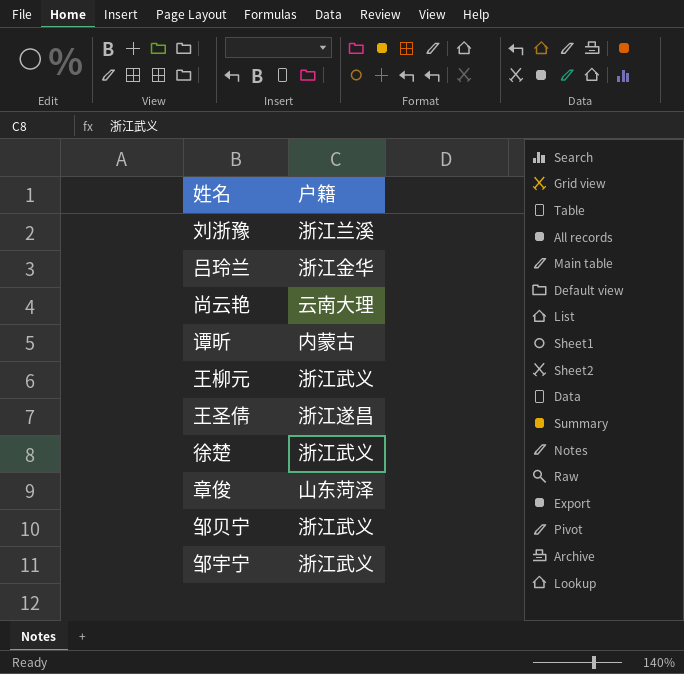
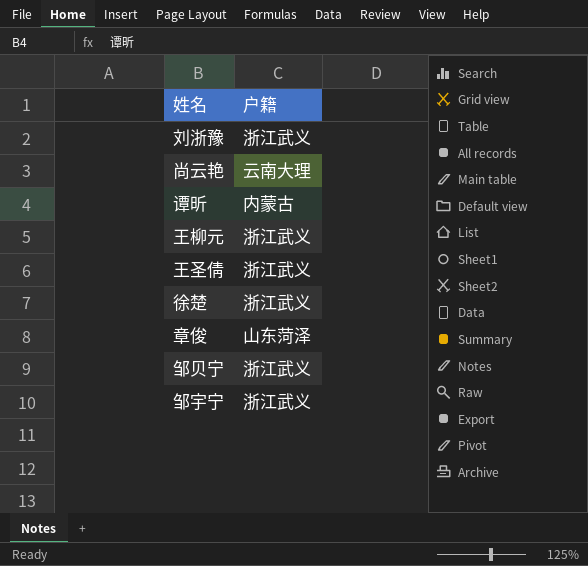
row 吕玲兰: 浙江金华 -> none
刘浙豫 | 户籍: 浙江兰溪 -> 浙江武义
王圣倩 | 户籍: 浙江遂昌 -> 浙江武义

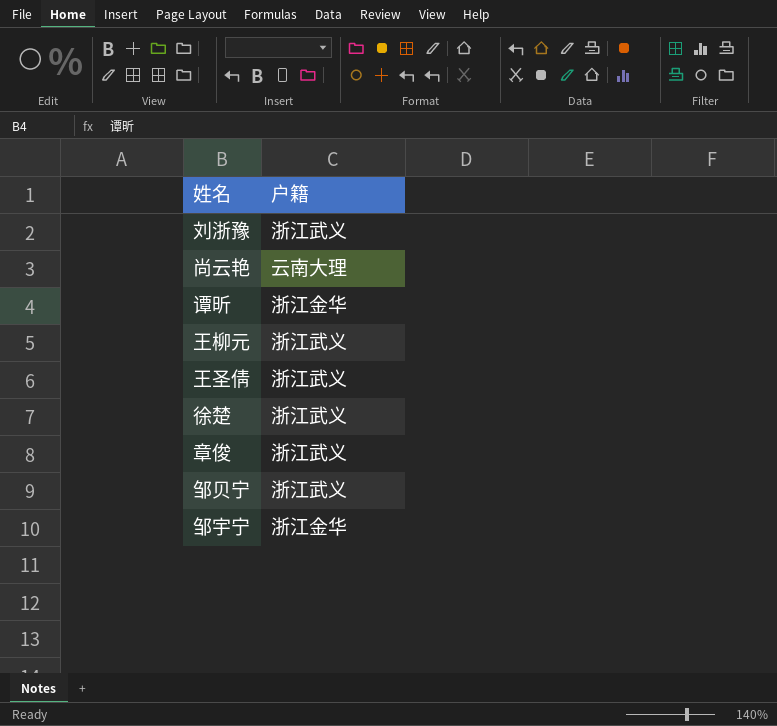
谭昕 | 户籍: 内蒙古 -> 浙江金华
章俊 | 户籍: 山东菏泽 -> 浙江武义
邹宇宁 | 户籍: 浙江武义 -> 浙江金华

